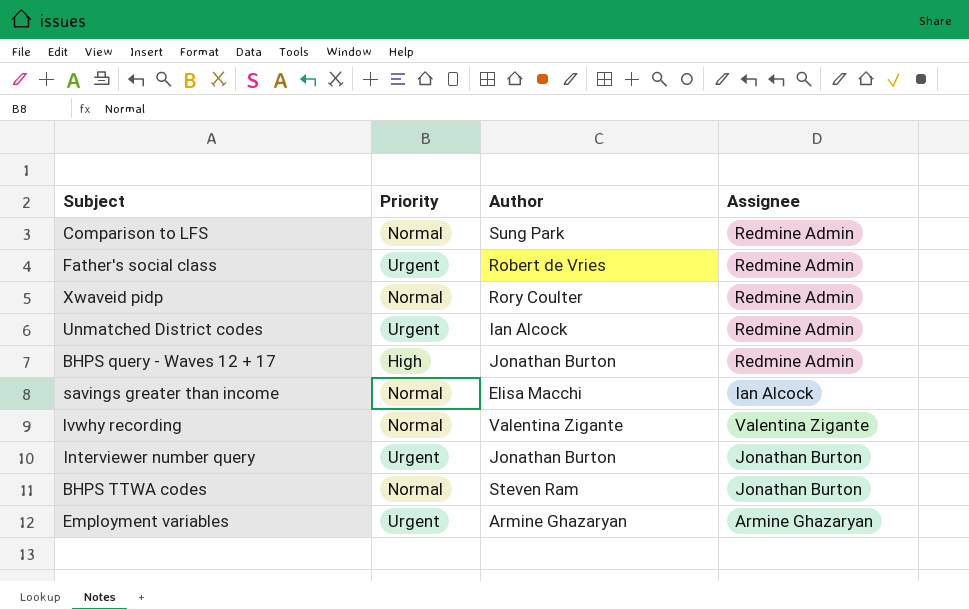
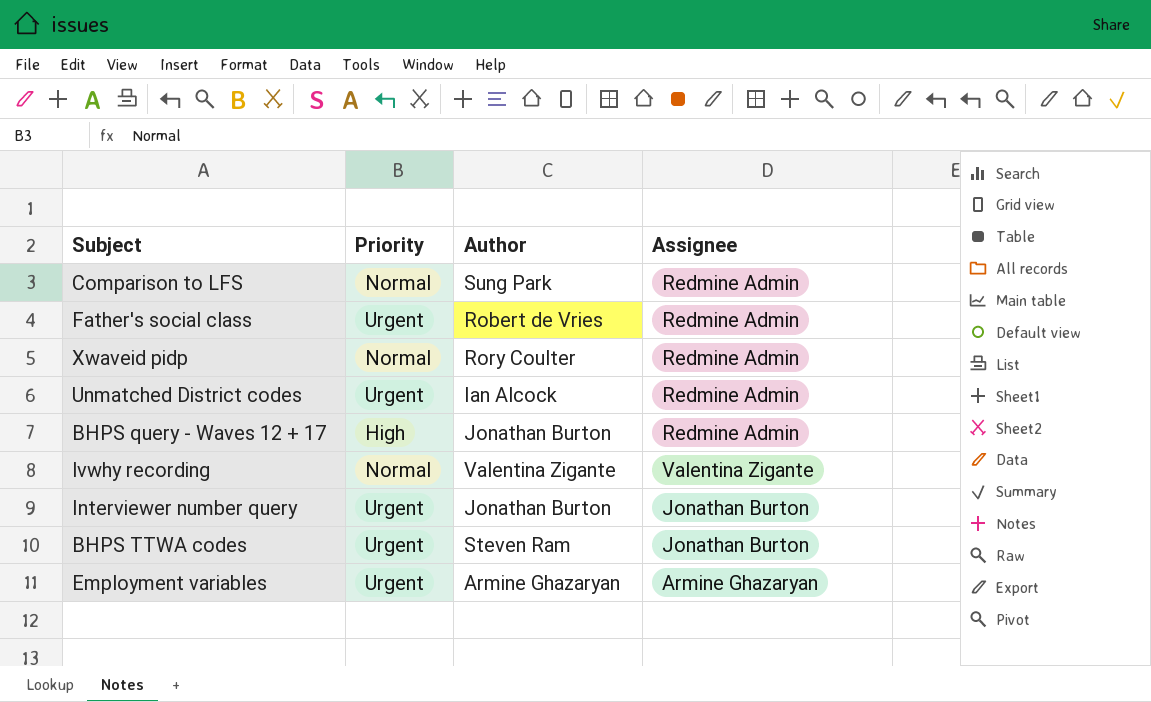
row savings greater than income: Normal | Elisa Macchi | Ian Alcock -> none
BHPS TTWA codes | Priority: Normal -> Urgent

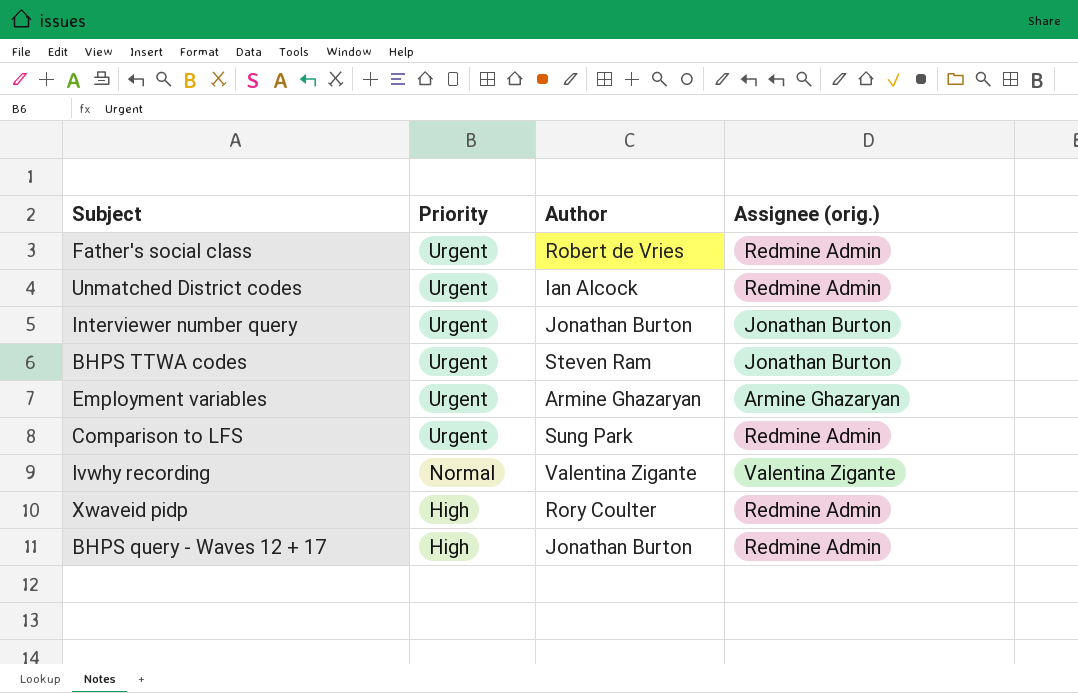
row order: none -> Priority descending
column name: Assignee -> Assignee (orig.)
Comparison to LFS | Priority: Normal -> Urgent
Xwaveid pidp | Priority: Normal -> High

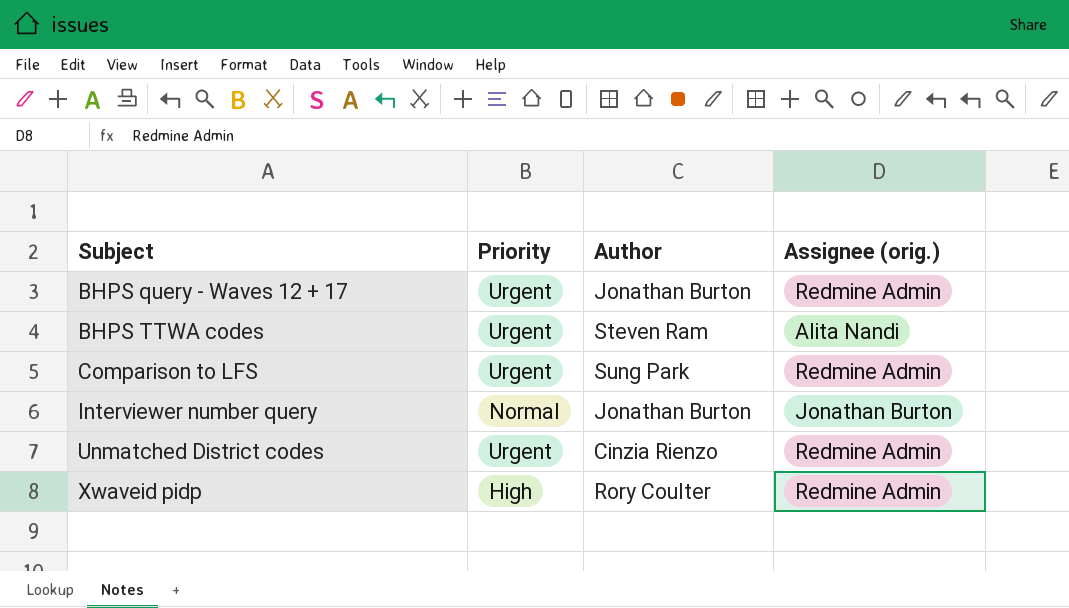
row order: Priority descending -> Subject ascending
row Father's social class: Urgent | Robert de Vries | Redmine Admin -> none
row Employment variables: Urgent | Armine Ghazaryan | Armine Ghazaryan -> none
row lvwhy recording: Normal | Valentina Zigante | Valentina Zigante -> none
BHPS query - Waves 12 + 17 | Priority: High -> Urgent
BHPS TTWA codes | Assignee (orig.): Jonathan Burton -> Alita Nandi
Interviewer number query | Priority: Urgent -> Normal
Unmatched District codes | Author: Ian Alcock -> Cinzia Rienzo

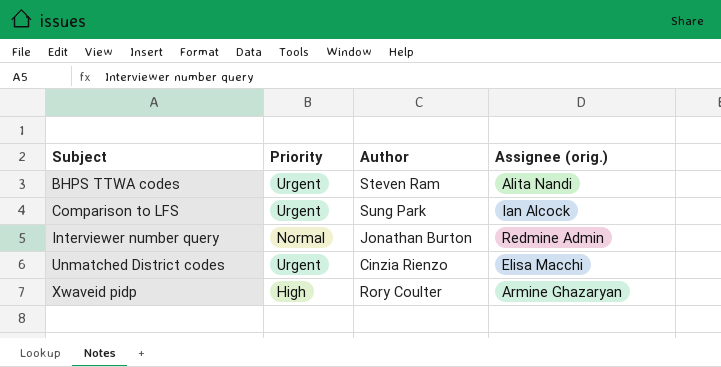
row BHPS query - Waves 12 + 17: Urgent | Jonathan Burton | Redmine Admin -> none
Comparison to LFS | Assignee (orig.): Redmine Admin -> Ian Alcock
Interviewer number query | Assignee (orig.): Jonathan Burton -> Redmine Admin
Unmatched District codes | Assignee (orig.): Redmine Admin -> Elisa Macchi
Xwaveid pidp | Assignee (orig.): Redmine Admin -> Armine Ghazaryan

